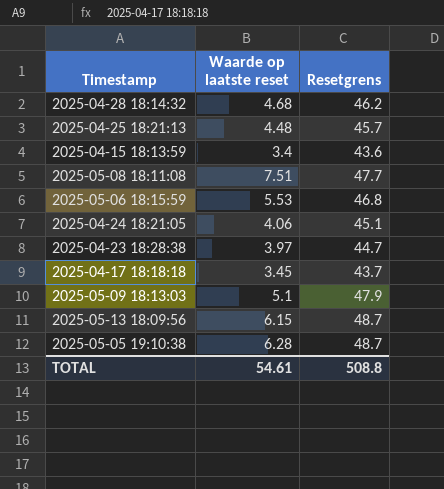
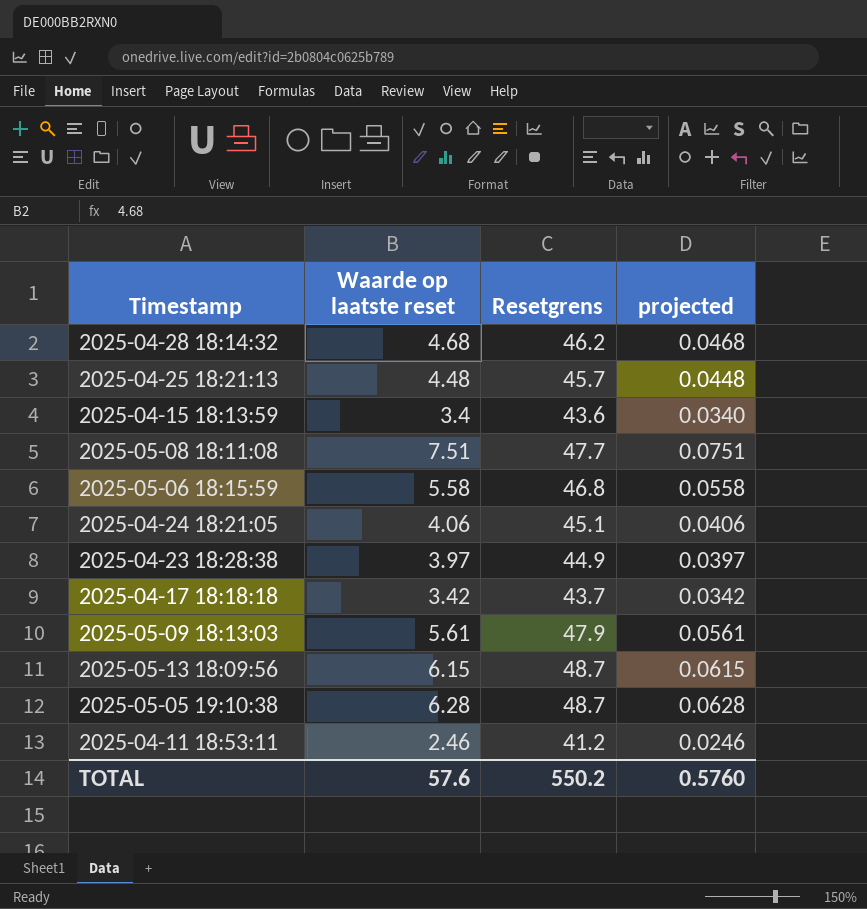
column projected | formula: none -> [Waarde op laatste reset] * 0.01
2025-05-06 18:15:59 | Waarde op laatste reset: 5.53 -> 5.58
2025-04-23 18:28:38 | Resetgrens: 44.7 -> 44.9
2025-04-17 18:18:18 | Waarde op laatste reset: 3.45 -> 3.42
2025-05-09 18:13:03 | Waarde op laatste reset: 5.1 -> 5.61
row 2025-04-11 18:53:11: none -> 2.46 | 41.2 | 0.0246
TOTAL | Waarde op laatste reset: 54.61 -> 57.6
TOTAL | Resetgrens: 508.8 -> 550.2

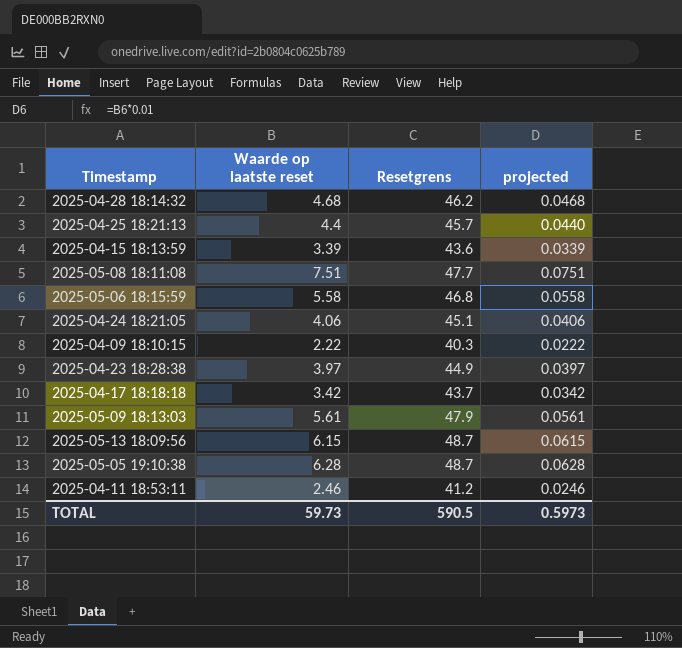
2025-04-25 18:21:13 | Waarde op laatste reset: 4.48 -> 4.4
2025-04-25 18:21:13 | projected: 0.0448 -> 0.0440
2025-04-15 18:13:59 | Waarde op laatste reset: 3.4 -> 3.39
2025-04-15 18:13:59 | projected: 0.0340 -> 0.0339
row 2025-04-09 18:10:15: none -> 2.22 | 40.3 | 0.0222
TOTAL | Waarde op laatste reset: 57.6 -> 59.73
TOTAL | Resetgrens: 550.2 -> 590.5
TOTAL | projected: 0.5760 -> 0.5973

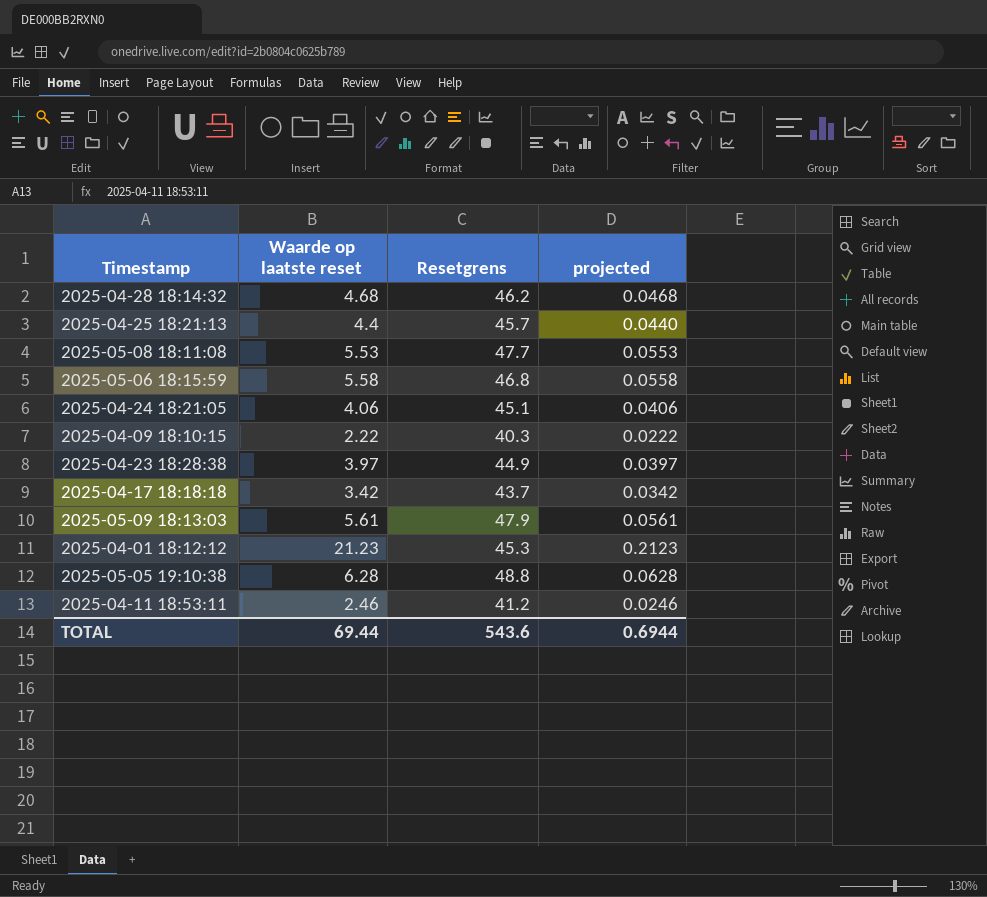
row 2025-04-15 18:13:59: 3.39 | 43.6 | 0.0339 -> none
row 2025-05-13 18:09:56: 6.15 | 48.7 | 0.0615 -> none
2025-05-08 18:11:08 | Waarde op laatste reset: 7.51 -> 5.53
2025-05-08 18:11:08 | projected: 0.0751 -> 0.0553
row 2025-04-01 18:12:12: none -> 21.23 | 45.3 | 0.2123
2025-05-05 19:10:38 | Resetgrens: 48.7 -> 48.8
TOTAL | Waarde op laatste reset: 59.73 -> 69.44
TOTAL | Resetgrens: 590.5 -> 543.6
TOTAL | projected: 0.5973 -> 0.6944

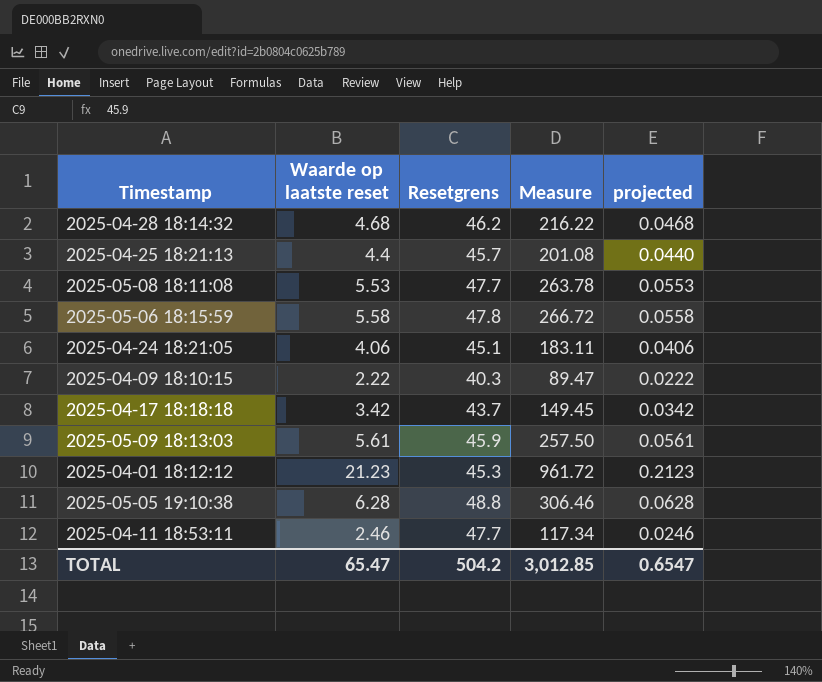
column Measure | formula: none -> [Waarde op laatste reset] * [Resetgrens]
row 2025-04-23 18:28:38: 3.97 | 44.9 | 0.0397 -> none
2025-05-06 18:15:59 | Resetgrens: 46.8 -> 47.8
2025-05-09 18:13:03 | Resetgrens: 47.9 -> 45.9
2025-04-11 18:53:11 | Resetgrens: 41.2 -> 47.7
TOTAL | Waarde op laatste reset: 69.44 -> 65.47
TOTAL | Resetgrens: 543.6 -> 504.2
TOTAL | projected: 0.6944 -> 0.6547

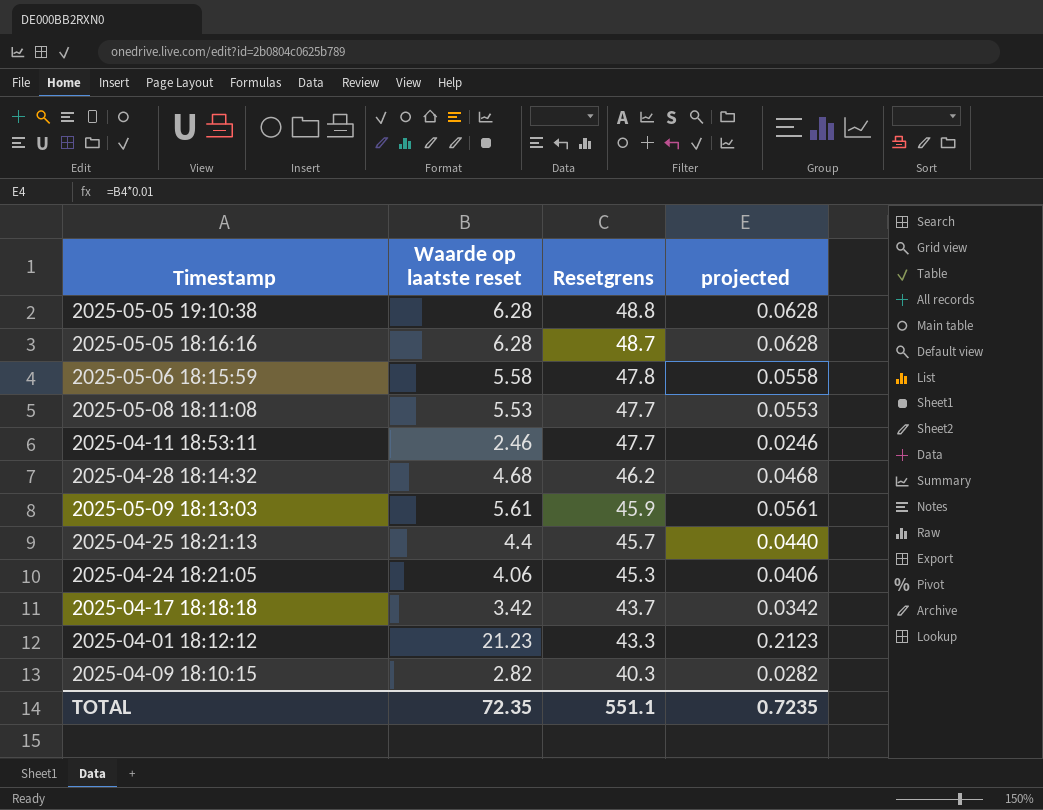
row order: none -> Resetgrens descending
column Measure | formula: [Waarde op laatste reset] * [Resetgrens] -> none
row 2025-05-05 18:16:16: none -> 6.28 | 48.7 | 0.0628
2025-04-24 18:21:05 | Resetgrens: 45.1 -> 45.3
2025-04-01 18:12:12 | Resetgrens: 45.3 -> 43.3
2025-04-09 18:10:15 | Waarde op laatste reset: 2.22 -> 2.82
2025-04-09 18:10:15 | projected: 0.0222 -> 0.0282
TOTAL | Waarde op laatste reset: 65.47 -> 72.35
TOTAL | Resetgrens: 504.2 -> 551.1
TOTAL | projected: 0.6547 -> 0.7235

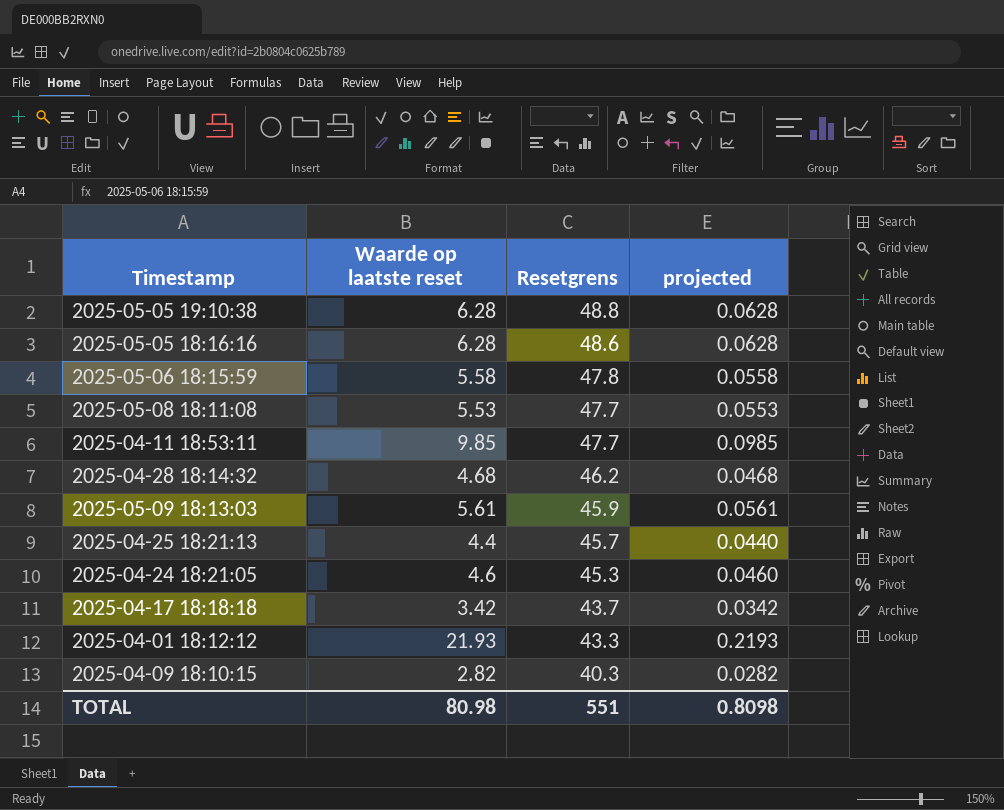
2025-05-05 18:16:16 | Resetgrens: 48.7 -> 48.6
2025-04-11 18:53:11 | Waarde op laatste reset: 2.46 -> 9.85
2025-04-11 18:53:11 | projected: 0.0246 -> 0.0985
2025-04-24 18:21:05 | Waarde op laatste reset: 4.06 -> 4.6
2025-04-24 18:21:05 | projected: 0.0406 -> 0.0460
2025-04-01 18:12:12 | Waarde op laatste reset: 21.23 -> 21.93
2025-04-01 18:12:12 | projected: 0.2123 -> 0.2193
TOTAL | Waarde op laatste reset: 72.35 -> 80.98
TOTAL | Resetgrens: 551.1 -> 551
TOTAL | projected: 0.7235 -> 0.8098

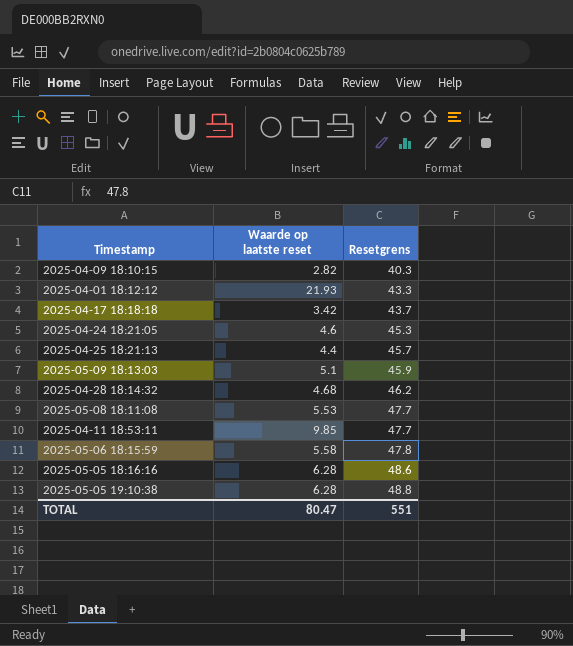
row order: Resetgrens descending -> Resetgrens ascending
column projected | formula: [Waarde op laatste reset] * 0.01 -> none
2025-05-09 18:13:03 | Waarde op laatste reset: 5.61 -> 5.1
TOTAL | Waarde op laatste reset: 80.98 -> 80.47

